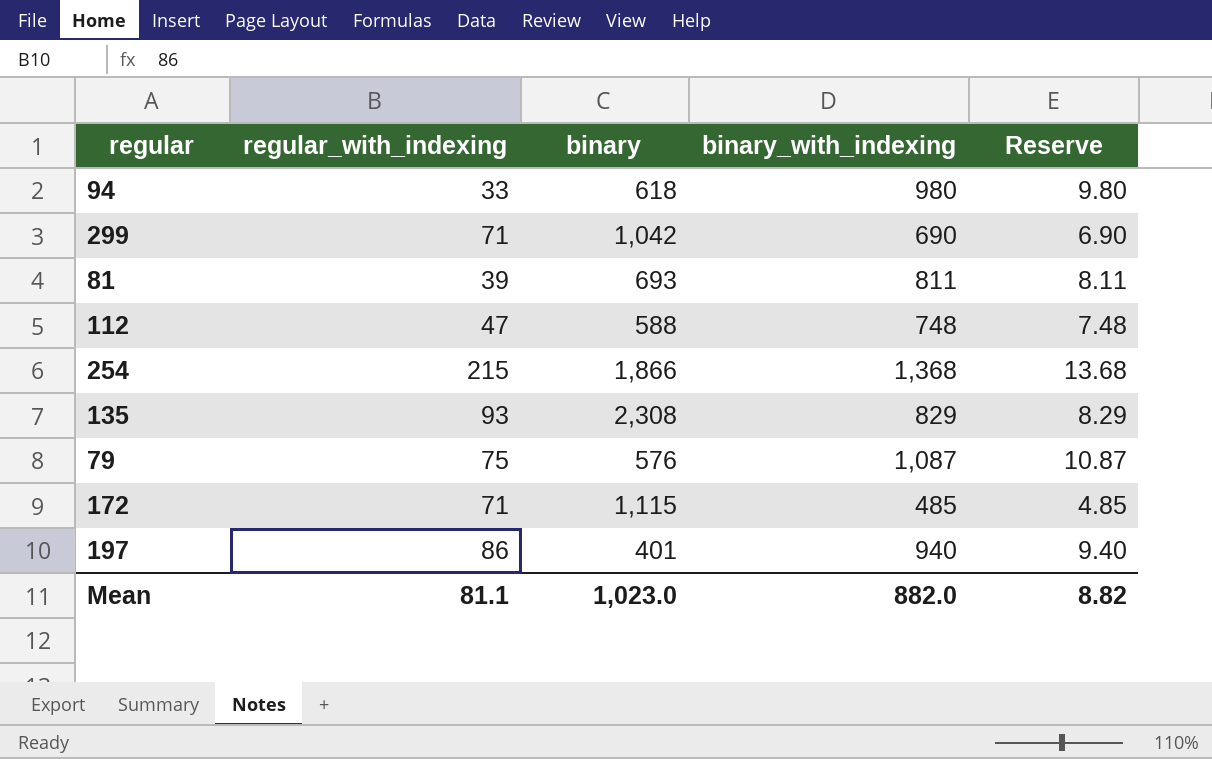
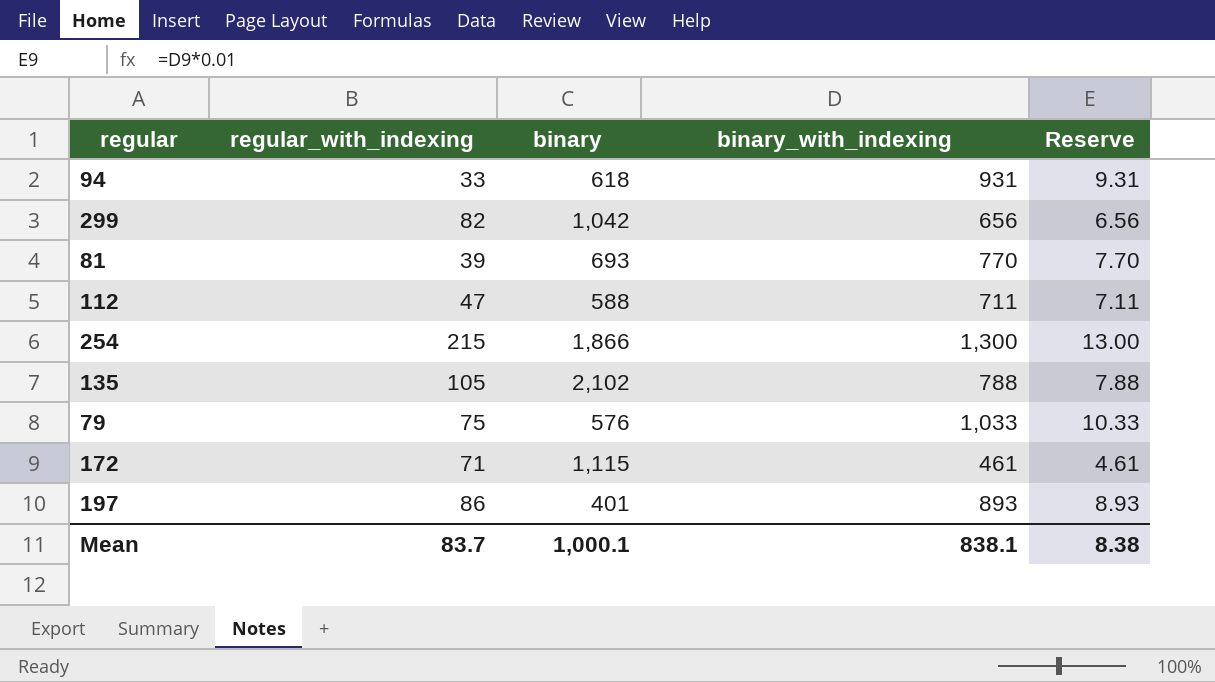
94 | binary_with_indexing: 980 -> 931
94 | Reserve: 9.80 -> 9.31
299 | regular_with_indexing: 71 -> 82
299 | binary_with_indexing: 690 -> 656
299 | Reserve: 6.90 -> 6.56
81 | binary_with_indexing: 811 -> 770
81 | Reserve: 8.11 -> 7.70
112 | binary_with_indexing: 748 -> 711
112 | Reserve: 7.48 -> 7.11
254 | binary_with_indexing: 1,368 -> 1,300
254 | Reserve: 13.68 -> 13.00
135 | regular_with_indexing: 93 -> 105
135 | binary: 2,308 -> 2,102
135 | binary_with_indexing: 829 -> 788
135 | Reserve: 8.29 -> 7.88
79 | binary_with_indexing: 1,087 -> 1,033
79 | Reserve: 10.87 -> 10.33
172 | binary_with_indexing: 485 -> 461
172 | Reserve: 4.85 -> 4.61
197 | binary_with_indexing: 940 -> 893
197 | Reserve: 9.40 -> 8.93
Mean | regular_with_indexing: 81.1 -> 83.7
Mean | binary: 1,023.0 -> 1,000.1
Mean | binary_with_indexing: 882.0 -> 838.1
Mean | Reserve: 8.82 -> 8.38

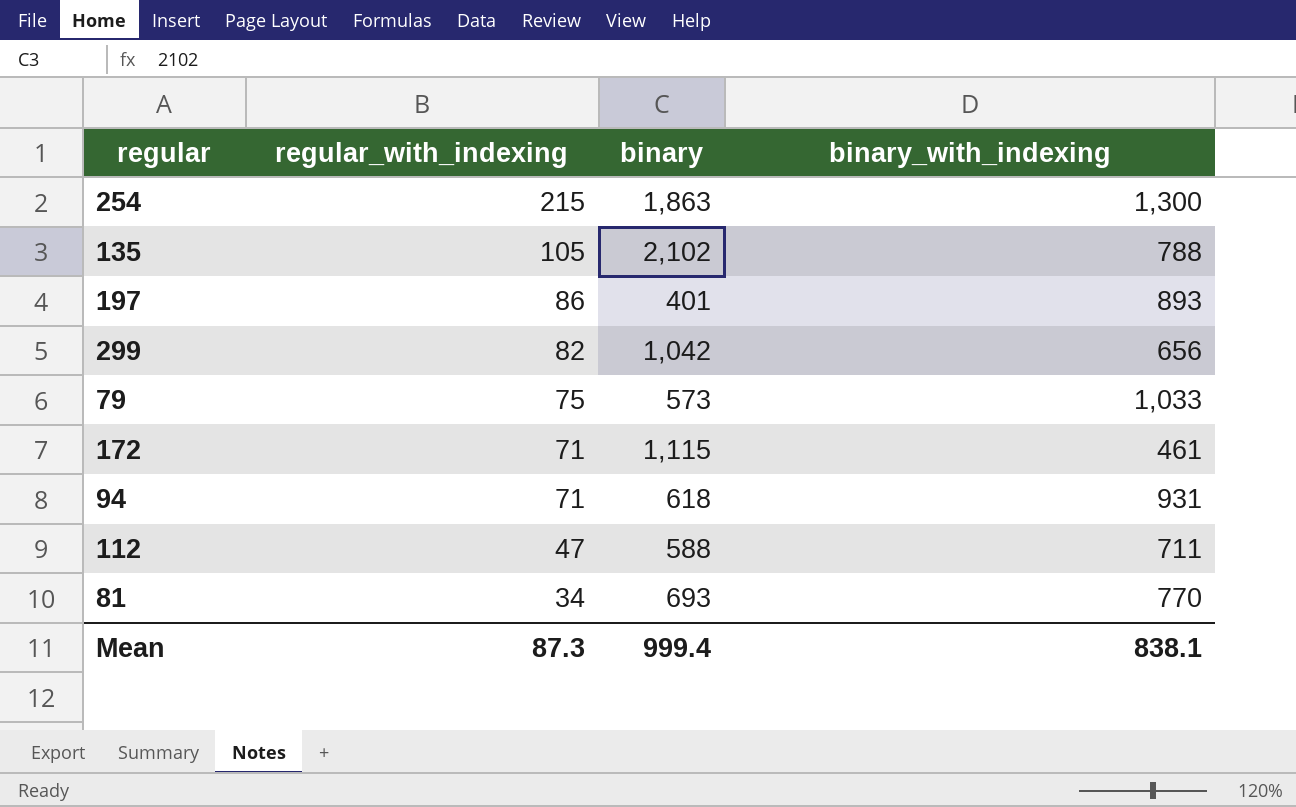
row order: none -> regular_with_indexing descending
column Reserve | formula: [binary_with_indexing] * 0.01 -> none
254 | binary: 1,866 -> 1,863
79 | binary: 576 -> 573
94 | regular_with_indexing: 33 -> 71
81 | regular_with_indexing: 39 -> 34
Mean | regular_with_indexing: 83.7 -> 87.3
Mean | binary: 1,000.1 -> 999.4

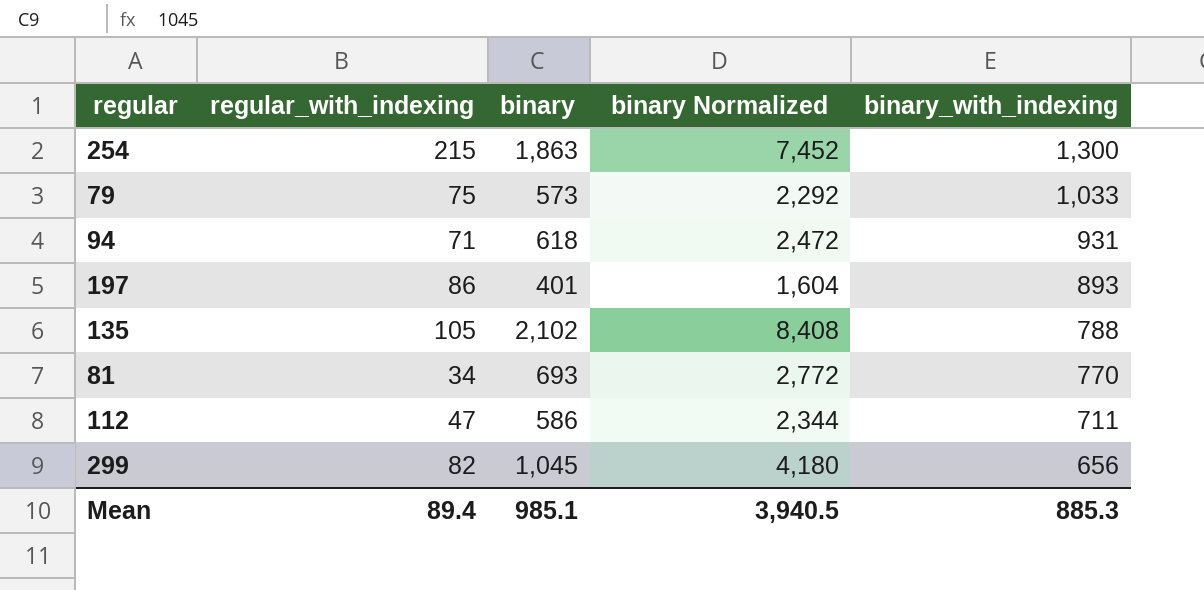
row order: regular_with_indexing descending -> binary_with_indexing descending
column binary Normalized | formula: none -> [binary] * 4
row 172: 71 | 1,115 | 461 -> none
112 | binary: 588 -> 586
299 | binary: 1,042 -> 1,045
Mean | regular_with_indexing: 87.3 -> 89.4
Mean | binary: 999.4 -> 985.1
Mean | binary_with_indexing: 838.1 -> 885.3

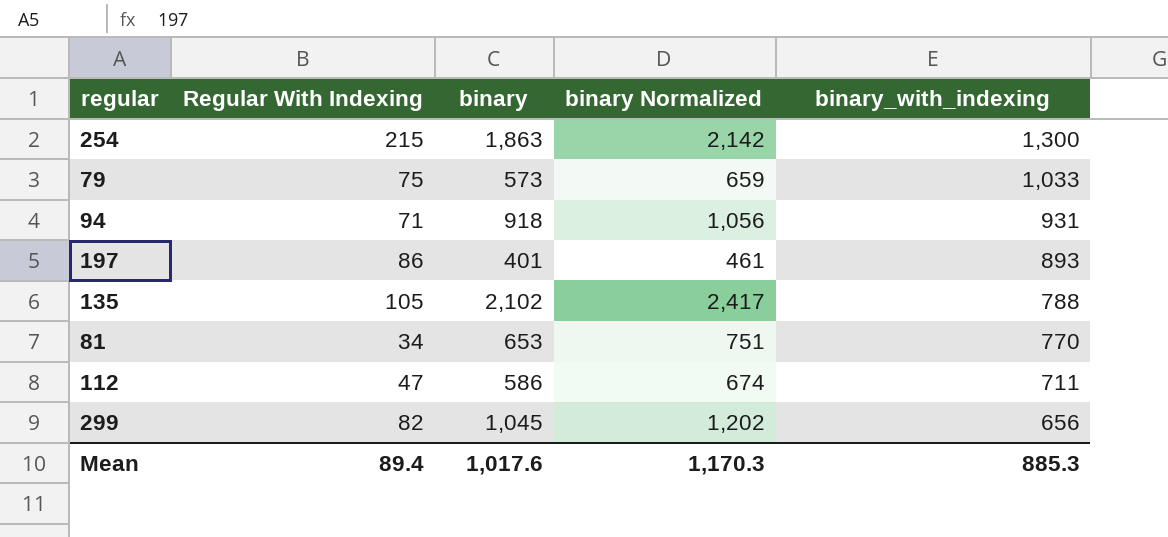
column name: regular_with_indexing -> Regular With Indexing
column binary Normalized | formula: [binary] * 4 -> [binary] * 1.15
94 | binary: 618 -> 918
81 | binary: 693 -> 653
Mean | binary: 985.1 -> 1,017.6
Mean | binary Normalized: 3,940.5 -> 1,170.3

